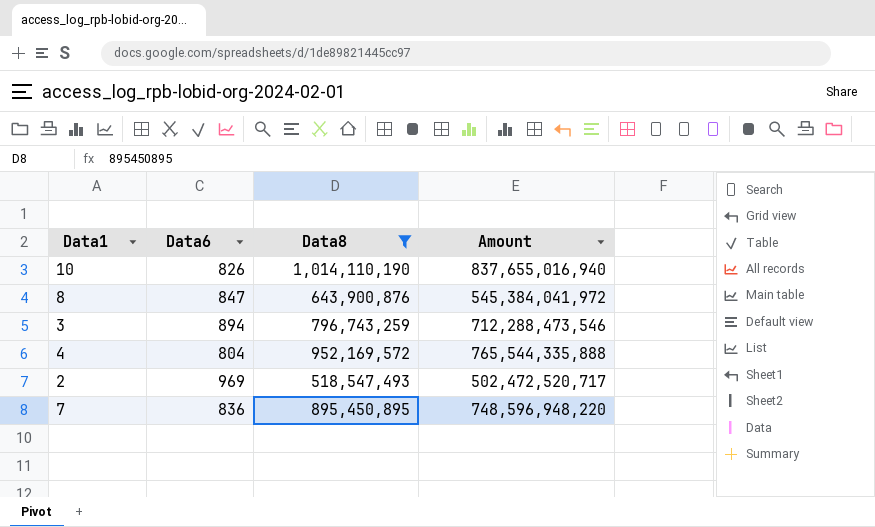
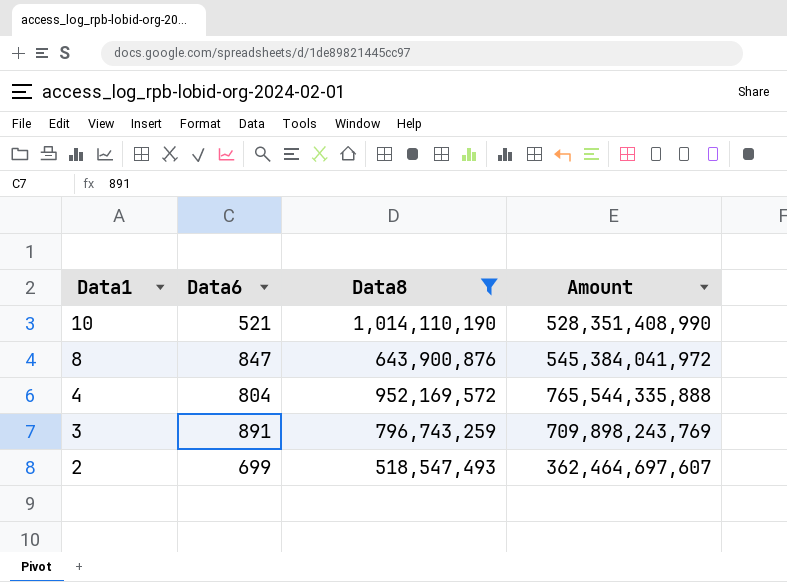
row order: none -> Data1 descending
row 7: 836 | 895,450,895 | 748,596,948,220 -> none
10 | Data6: 826 -> 521
10 | Amount: 837,655,016,940 -> 528,351,408,990
3 | Data6: 894 -> 891
3 | Amount: 712,288,473,546 -> 709,898,243,769
2 | Data6: 969 -> 699
2 | Amount: 502,472,520,717 -> 362,464,697,607

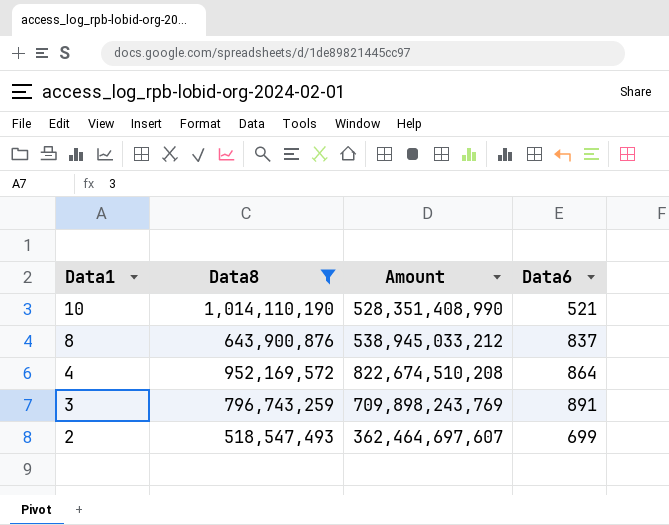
column Data6 | position: 2 -> 4
8 | Amount: 545,384,041,972 -> 538,945,033,212
8 | Data6: 847 -> 837
4 | Amount: 765,544,335,888 -> 822,674,510,208
4 | Data6: 804 -> 864

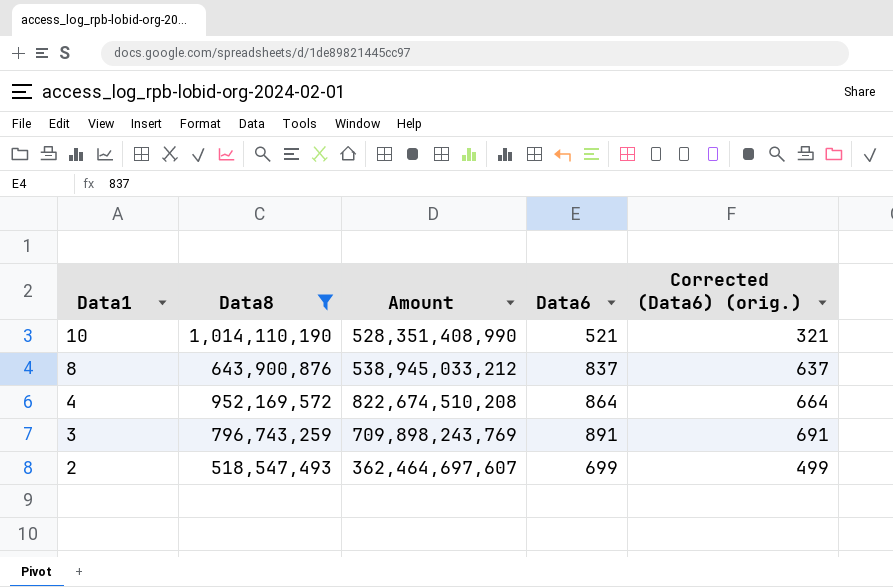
column Corrected (Data6) (orig.) | formula: none -> [Data6] - 200

